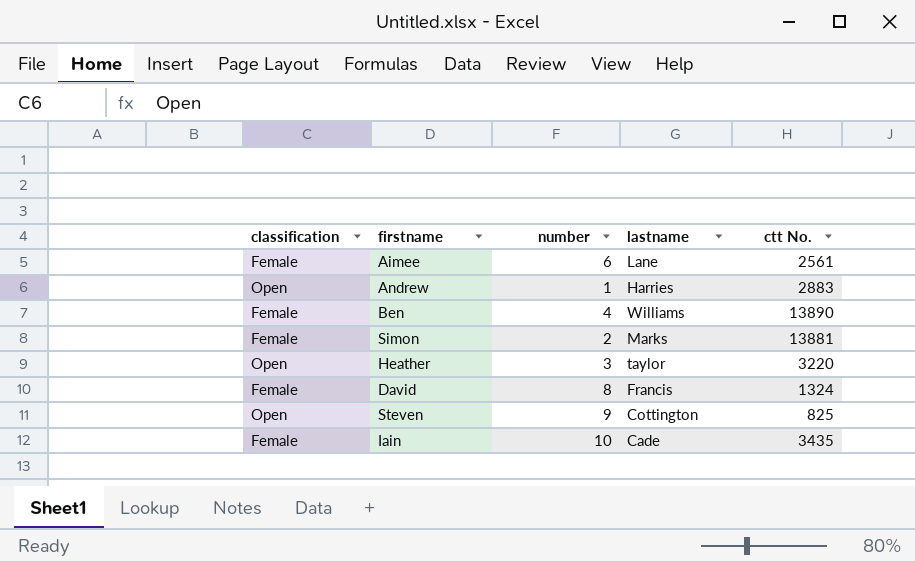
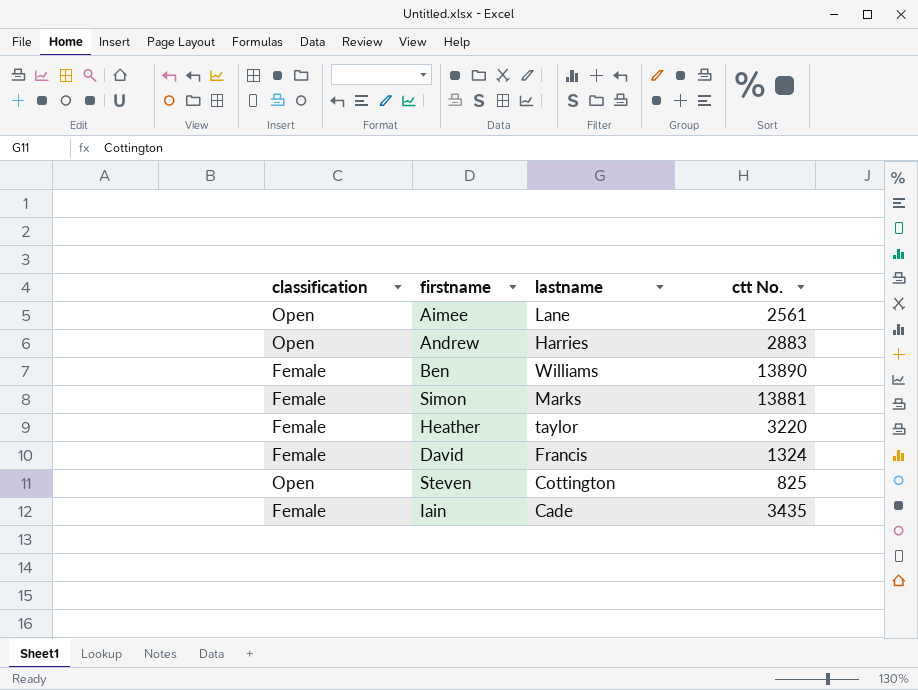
column number | position: 3 -> none
Aimee | classification: Female -> Open
Heather | classification: Open -> Female

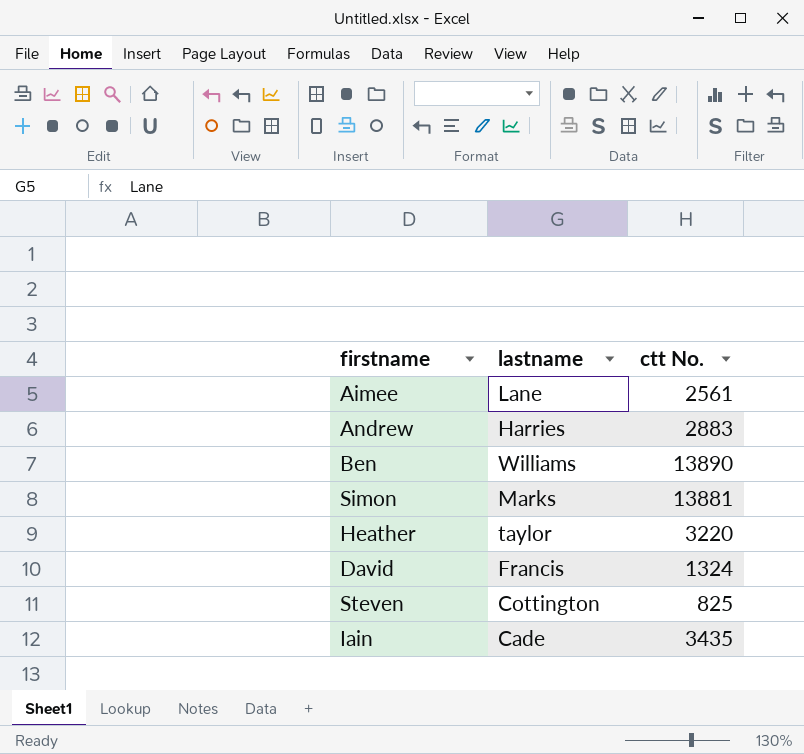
column classification | position: 1 -> none

